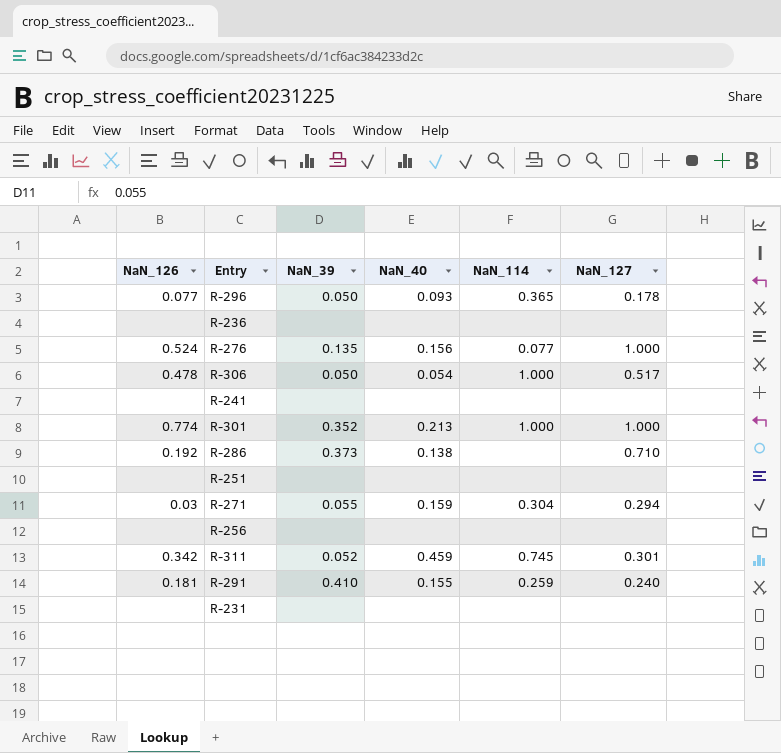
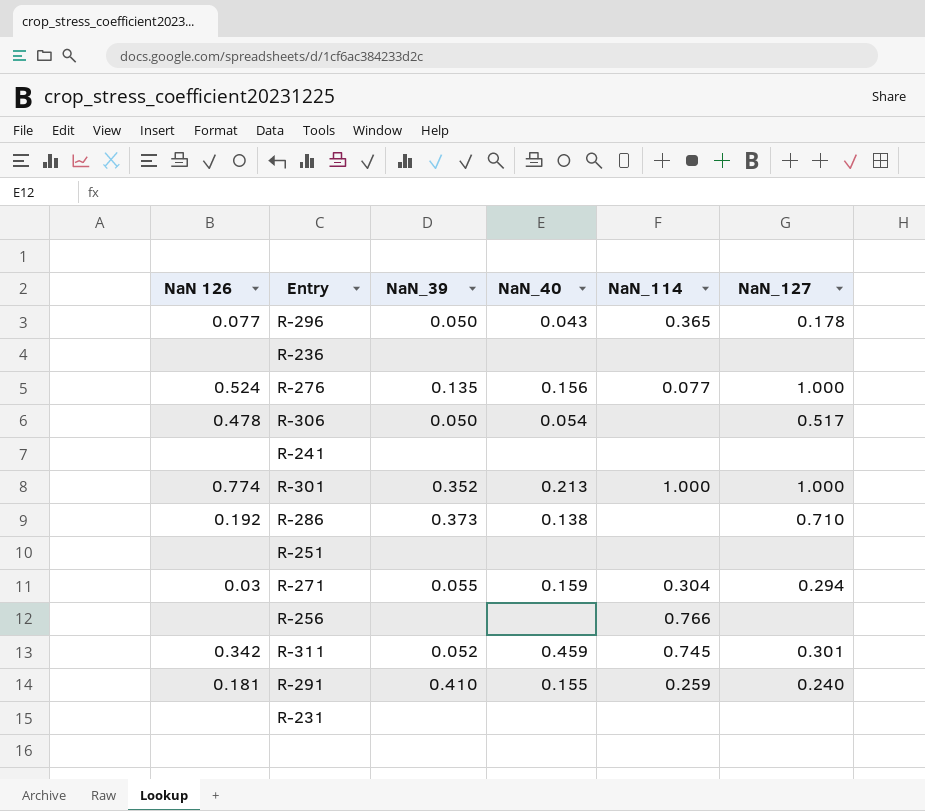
column name: NaN_126 -> NaN 126
R-296 | NaN_40: 0.093 -> 0.043
R-306 | NaN_114: 1.000 -> none
R-256 | NaN_114: none -> 0.766

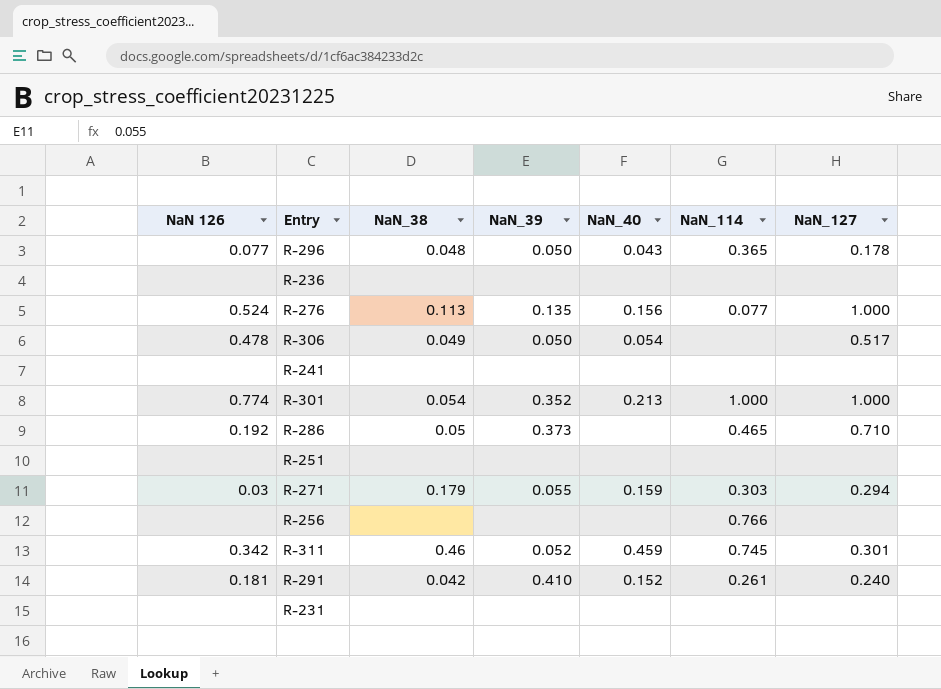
column NaN_38 | position: none -> 3
R-286 | NaN_40: 0.138 -> none
R-286 | NaN_114: none -> 0.465
R-271 | NaN_114: 0.304 -> 0.303
R-291 | NaN_40: 0.155 -> 0.152
R-291 | NaN_114: 0.259 -> 0.261

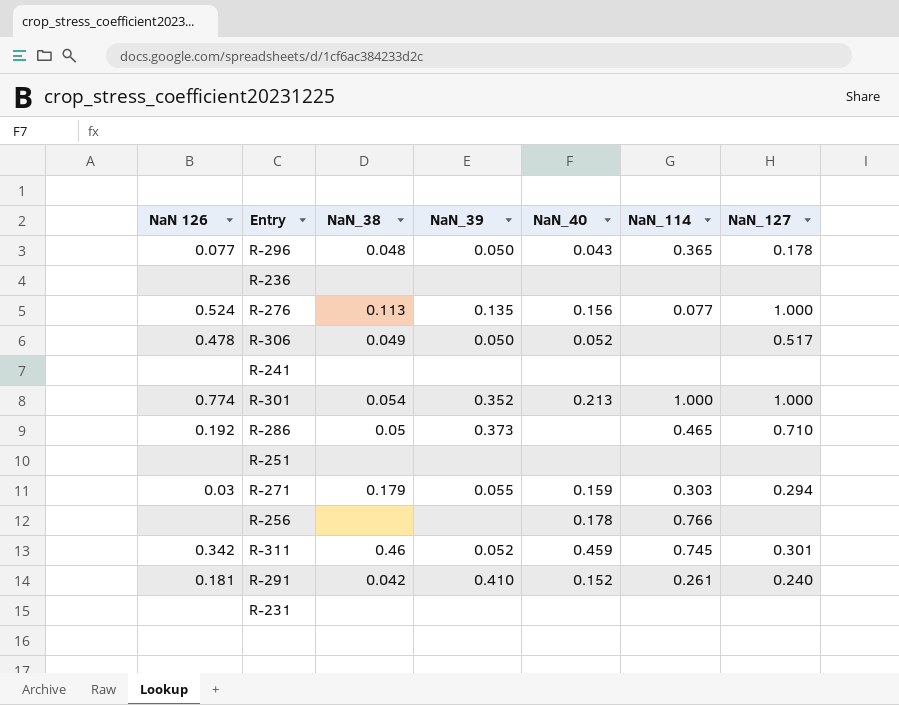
R-306 | NaN_40: 0.054 -> 0.052
R-256 | NaN_40: none -> 0.178

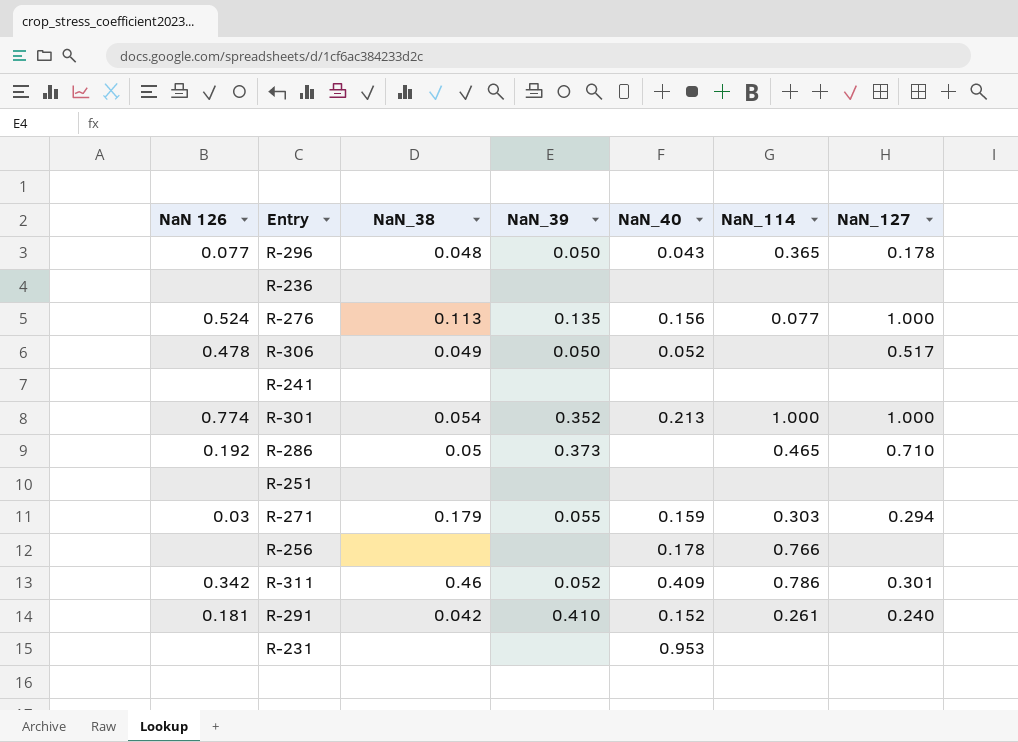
R-311 | NaN_40: 0.459 -> 0.409
R-311 | NaN_114: 0.745 -> 0.786
R-231 | NaN_40: none -> 0.953

